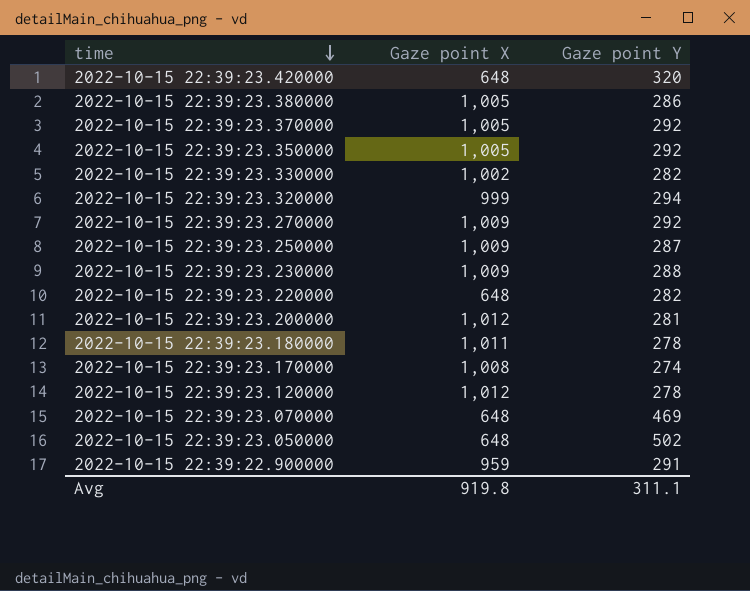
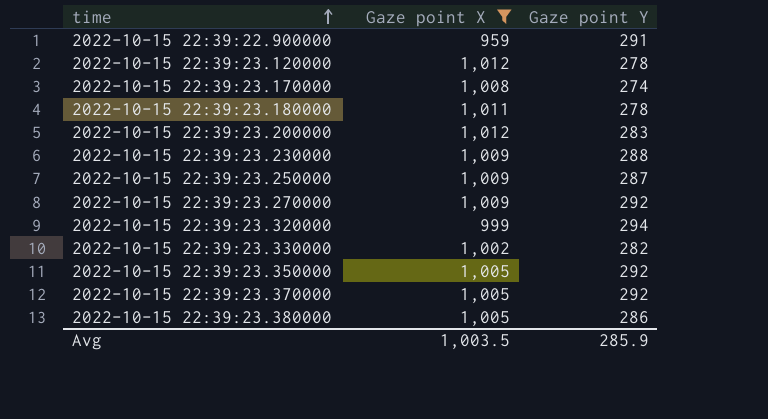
filter: none -> Gaze point X != 648
row order: time descending -> time ascending
2022-10-15 22:39:23.200000 | Gaze point Y: 281 -> 283
Avg | Gaze point X: 919.8 -> 1,003.5
Avg | Gaze point Y: 311.1 -> 285.9

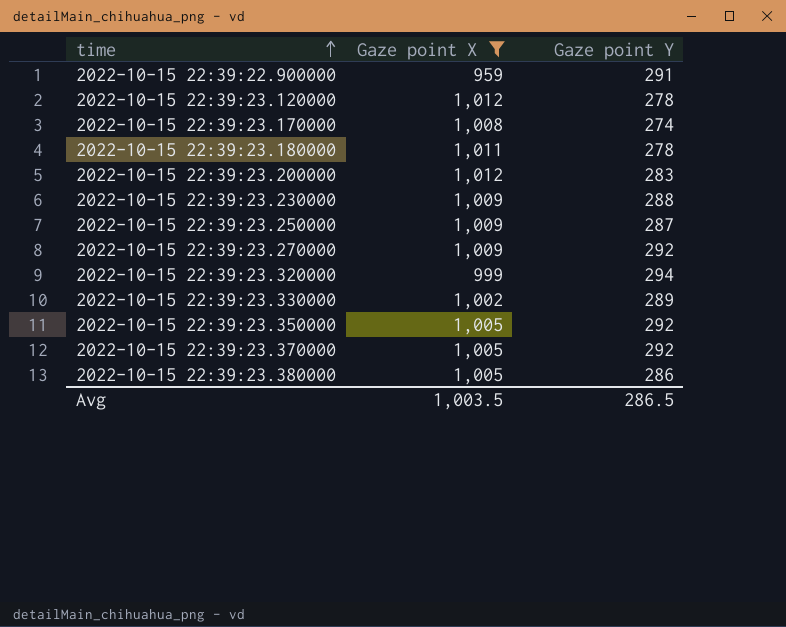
2022-10-15 22:39:23.330000 | Gaze point Y: 282 -> 289
Avg | Gaze point Y: 285.9 -> 286.5

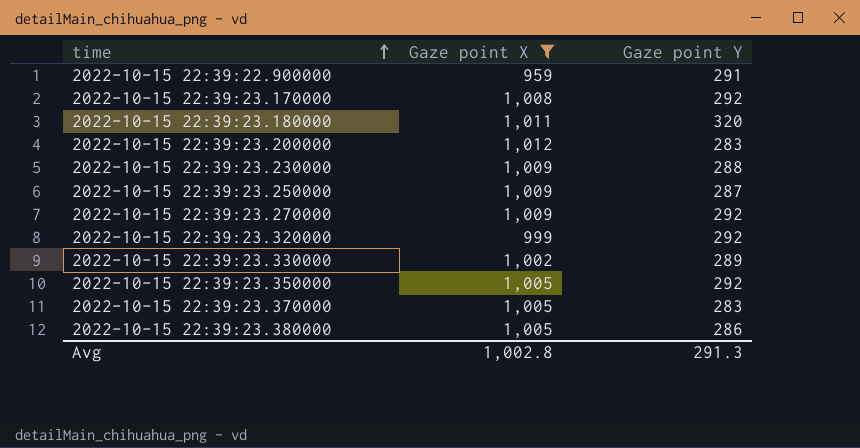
row 2022-10-15 22:39:23.120000: 1,012 | 278 -> none
2022-10-15 22:39:23.170000 | Gaze point Y: 274 -> 292
2022-10-15 22:39:23.180000 | Gaze point Y: 278 -> 320
2022-10-15 22:39:23.320000 | Gaze point Y: 294 -> 292
2022-10-15 22:39:23.370000 | Gaze point Y: 292 -> 283
Avg | Gaze point X: 1,003.5 -> 1,002.8
Avg | Gaze point Y: 286.5 -> 291.3

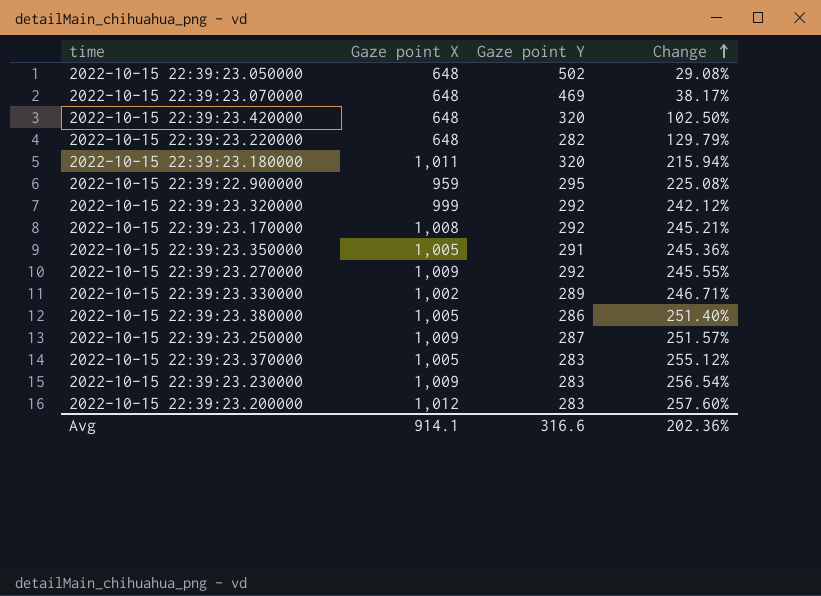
filter: Gaze point X != 648 -> none
row order: time ascending -> Change ascending
column Change | formula: none -> ([Gaze point X] - [Gaze point Y]) / [Gaze point Y]
2022-10-15 22:39:22.900000 | Gaze point Y: 291 -> 295
2022-10-15 22:39:23.350000 | Gaze point Y: 292 -> 291
2022-10-15 22:39:23.230000 | Gaze point Y: 288 -> 283
Avg | Gaze point X: 1,002.8 -> 914.1
Avg | Gaze point Y: 291.3 -> 316.6

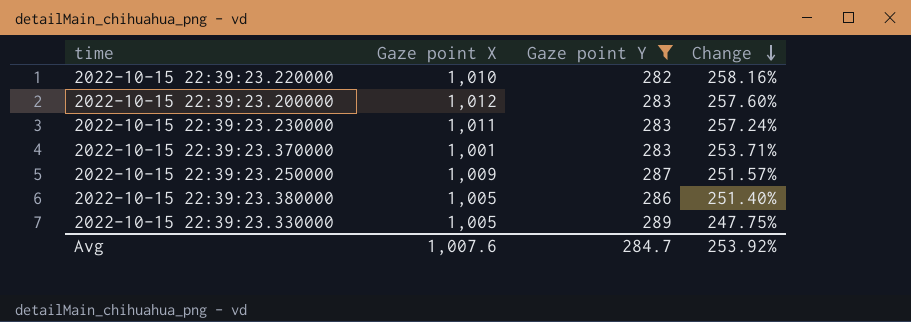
filter: none -> Gaze point Y <= 289
row order: Change ascending -> Change descending
2022-10-15 22:39:23.220000 | Gaze point X: 648 -> 1,010
2022-10-15 22:39:23.220000 | Change: 129.79% -> 258.16%
2022-10-15 22:39:23.230000 | Gaze point X: 1,009 -> 1,011
2022-10-15 22:39:23.230000 | Change: 256.54% -> 257.24%
2022-10-15 22:39:23.370000 | Gaze point X: 1,005 -> 1,001
2022-10-15 22:39:23.370000 | Change: 255.12% -> 253.71%
2022-10-15 22:39:23.330000 | Gaze point X: 1,002 -> 1,005
2022-10-15 22:39:23.330000 | Change: 246.71% -> 247.75%
Avg | Gaze point X: 914.1 -> 1,007.6
Avg | Gaze point Y: 316.6 -> 284.7
Avg | Change: 202.36% -> 253.92%

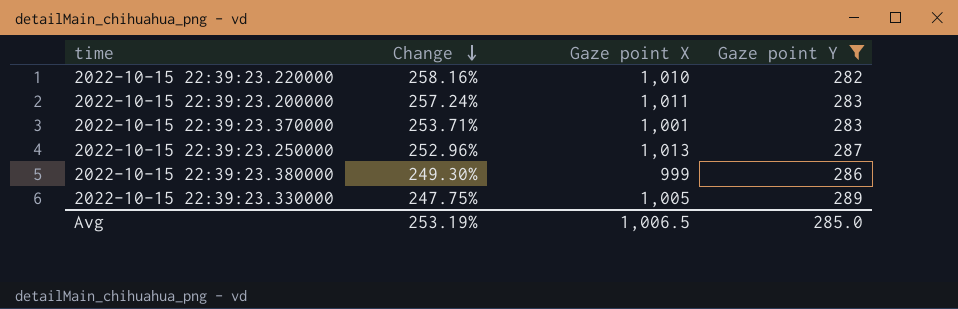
column Change | position: 4 -> 2
row 2022-10-15 22:39:23.230000: 1,011 | 283 | 257.24% -> none
2022-10-15 22:39:23.200000 | Change: 257.60% -> 257.24%
2022-10-15 22:39:23.200000 | Gaze point X: 1,012 -> 1,011
2022-10-15 22:39:23.250000 | Change: 251.57% -> 252.96%
2022-10-15 22:39:23.250000 | Gaze point X: 1,009 -> 1,013
2022-10-15 22:39:23.380000 | Change: 251.40% -> 249.30%
2022-10-15 22:39:23.380000 | Gaze point X: 1,005 -> 999
Avg | Change: 253.92% -> 253.19%
Avg | Gaze point X: 1,007.6 -> 1,006.5
Avg | Gaze point Y: 284.7 -> 285.0

